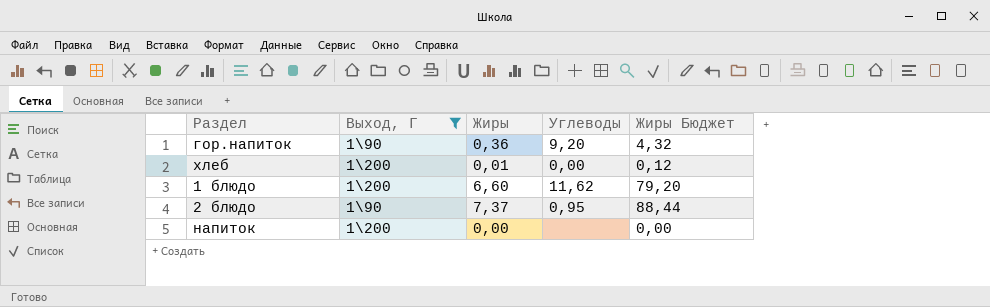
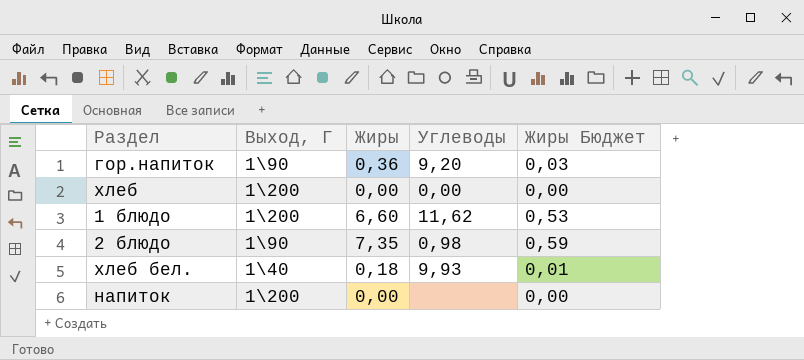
filter: Выход, Г != 1\40 -> none
column Жиры Бюджет | formula: [Жиры] * 12 -> [Жиры] * 0,08
хлеб | Жиры: 0,01 -> 0,00
2 блюдо | Жиры: 7,37 -> 7,35
2 блюдо | Углеводы: 0,95 -> 0,98

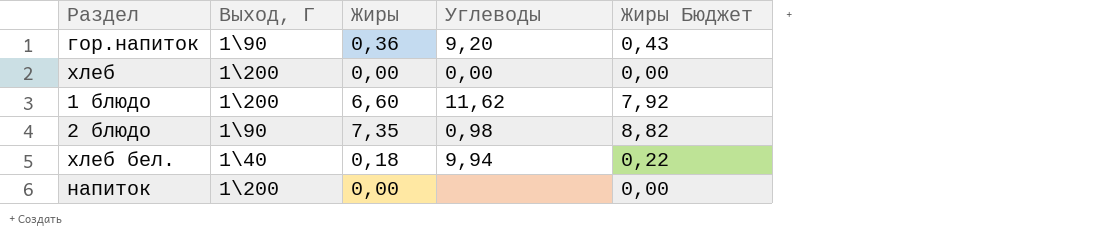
column Жиры Бюджет | formula: [Жиры] * 0,08 -> [Жиры] * 1,2
хлеб бел. | Углеводы: 9,93 -> 9,94

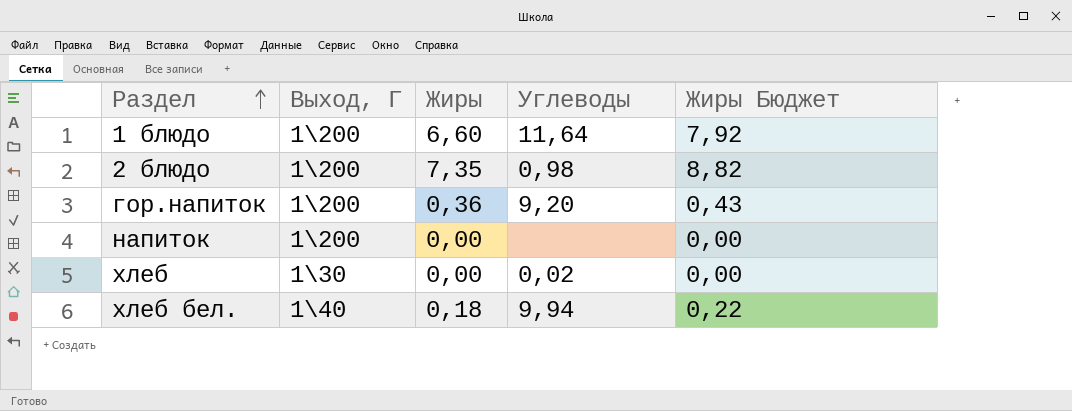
row order: none -> Раздел ascending
1 блюдо | Углеводы: 11,62 -> 11,64
2 блюдо | Выход, Г: 1\90 -> 1\200
гор.напиток | Выход, Г: 1\90 -> 1\200
хлеб | Выход, Г: 1\200 -> 1\30
хлеб | Углеводы: 0,00 -> 0,02

